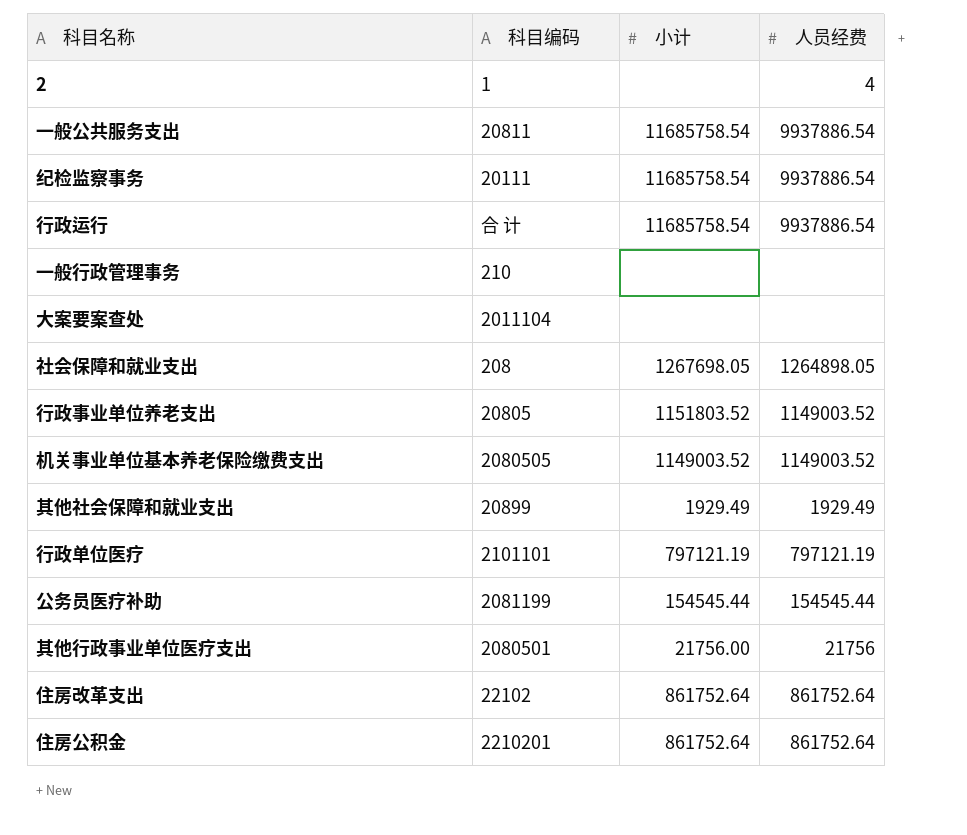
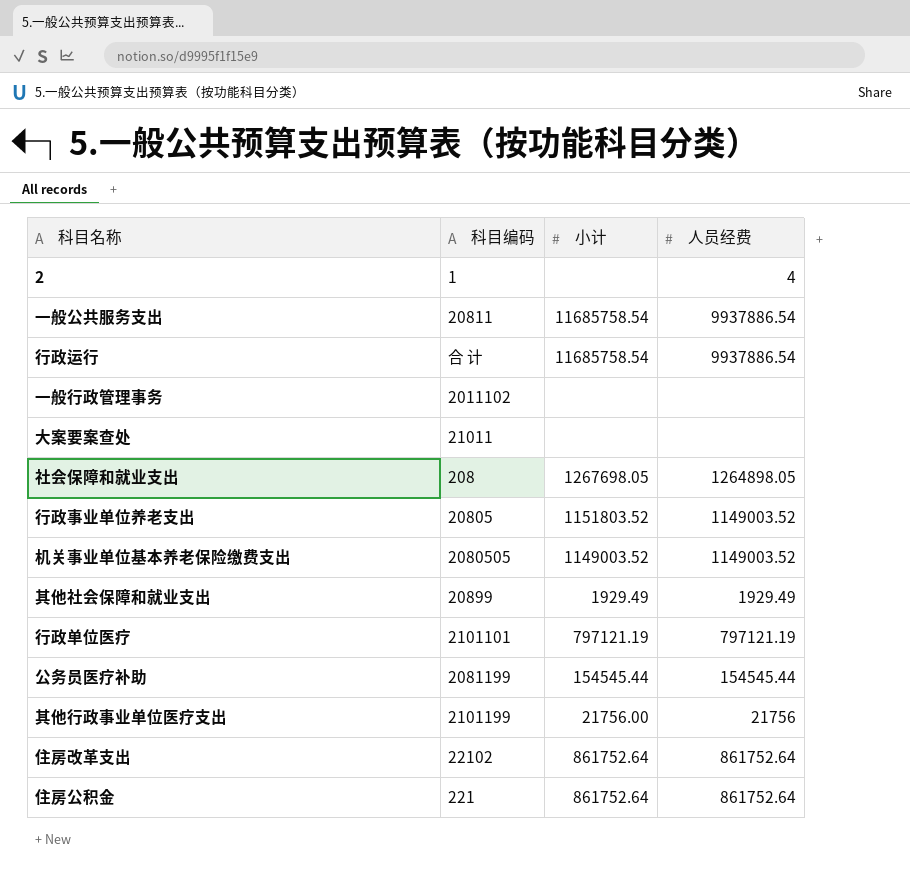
row 纪检监察事务: 20111 | 11685758.54 | 9937886.54 -> none
一般行政管理事务 | 科目编码: 210 -> 2011102
大案要案查处 | 科目编码: 2011104 -> 21011
其他行政事业单位医疗支出 | 科目编码: 2080501 -> 2101199
住房公积金 | 科目编码: 2210201 -> 221

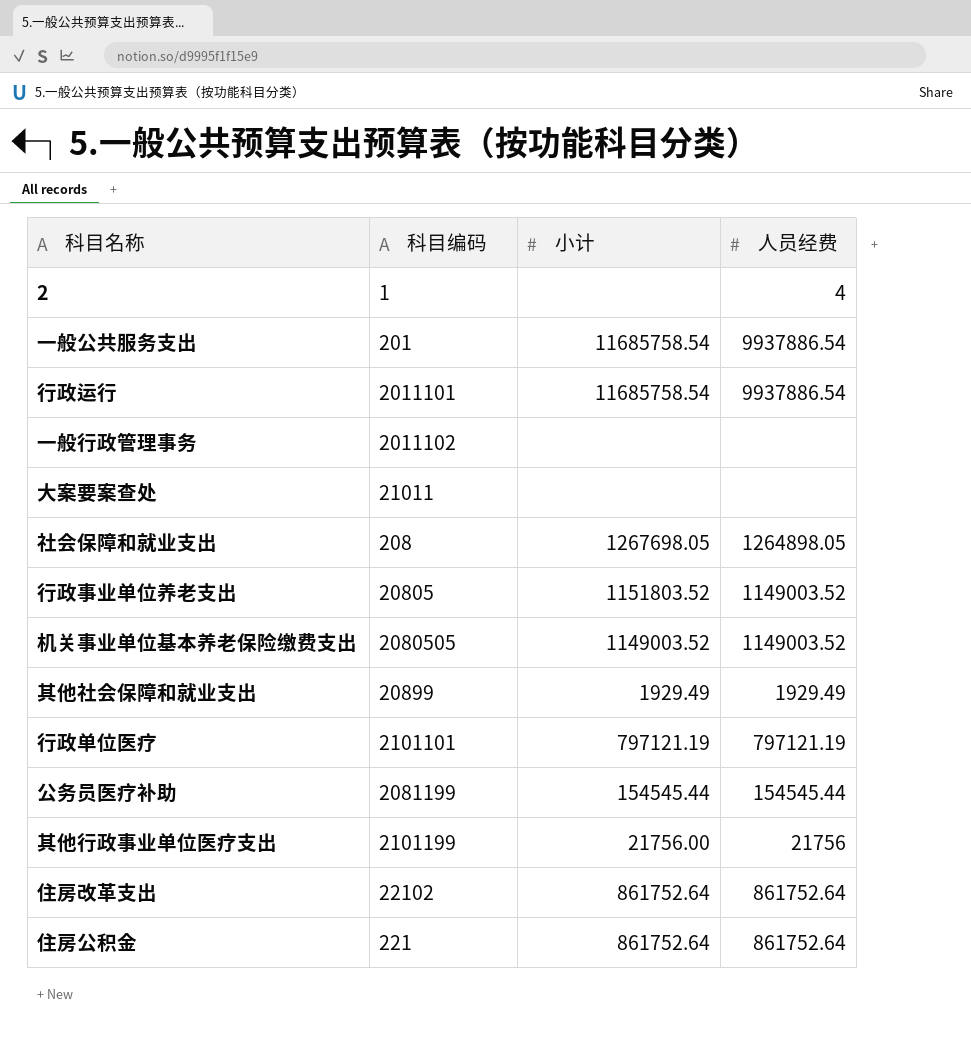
一般公共服务支出 | 科目编码: 20811 -> 201
行政运行 | 科目编码: 合 计 -> 2011101

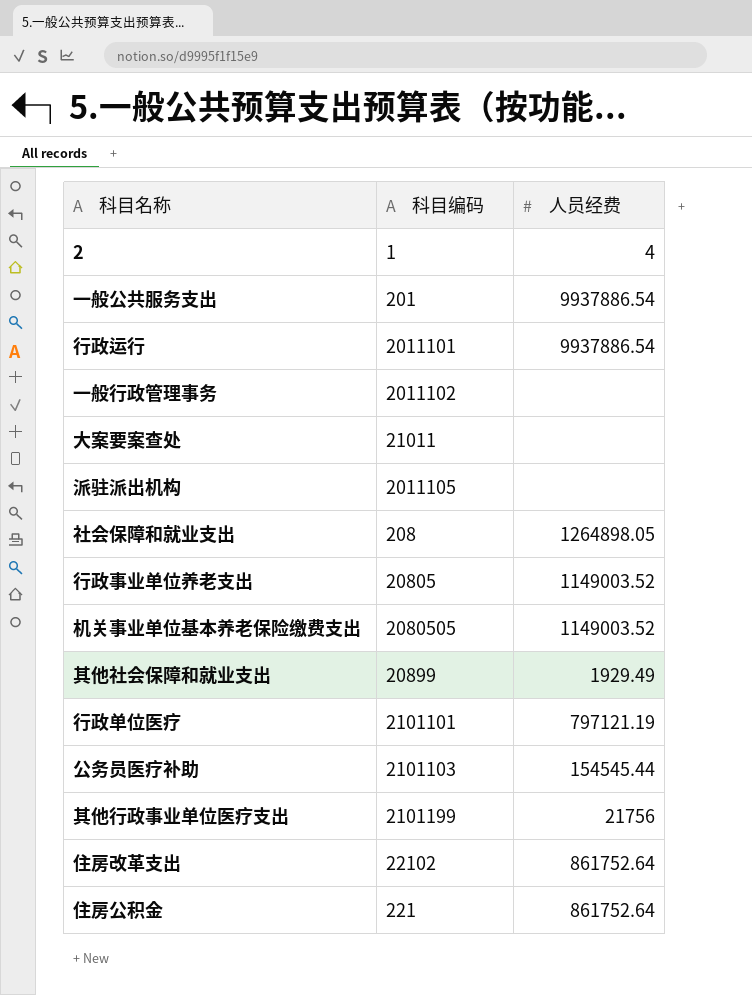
column 小计 | position: 3 -> none
row 派驻派出机构: none -> 2011105 | none
公务员医疗补助 | 科目编码: 2081199 -> 2101103

